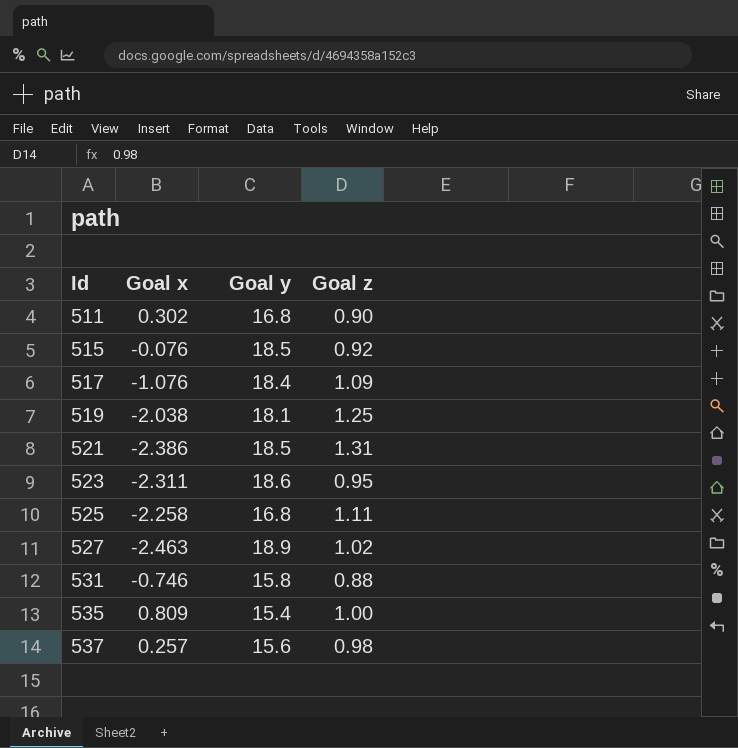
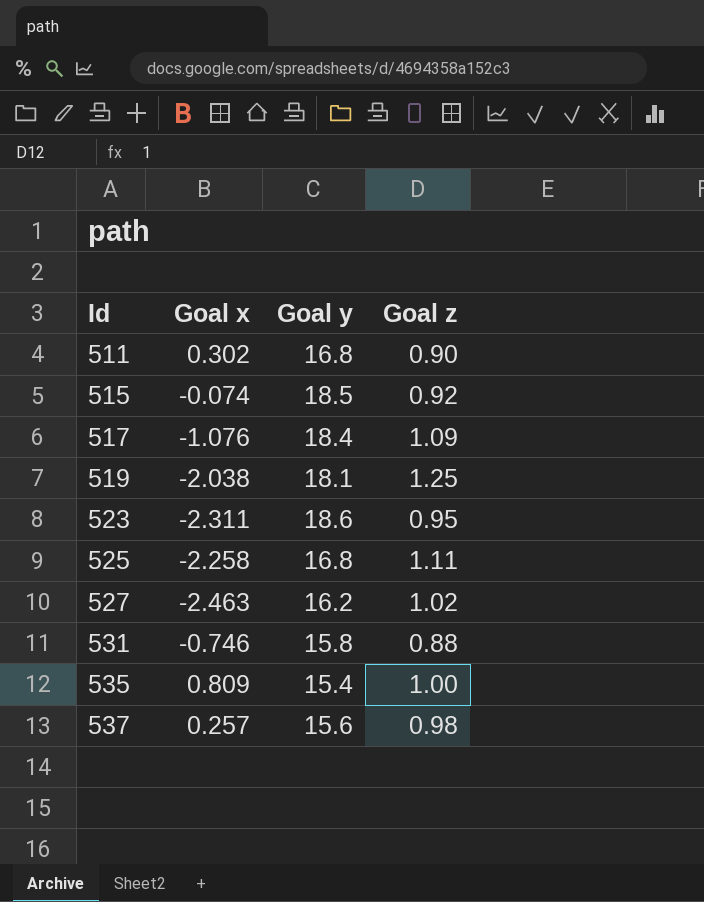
row 521: -2.386 | 18.5 | 1.31 -> none
515 | Goal x: -0.076 -> -0.074
527 | Goal y: 18.9 -> 16.2

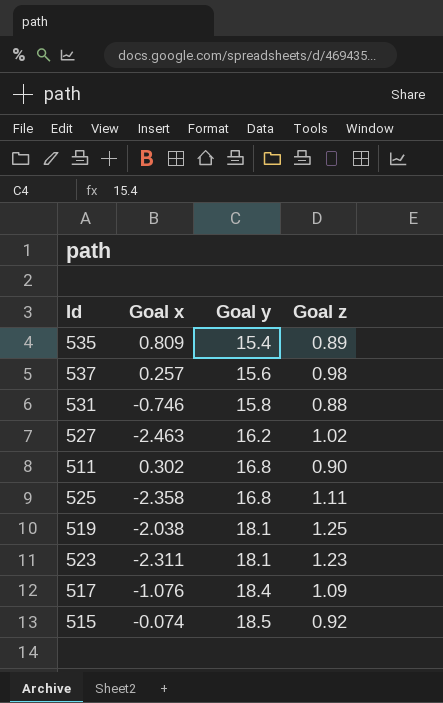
row order: Id ascending -> Goal y ascending
535 | Goal z: 1.00 -> 0.89
525 | Goal x: -2.258 -> -2.358
523 | Goal y: 18.6 -> 18.1
523 | Goal z: 0.95 -> 1.23

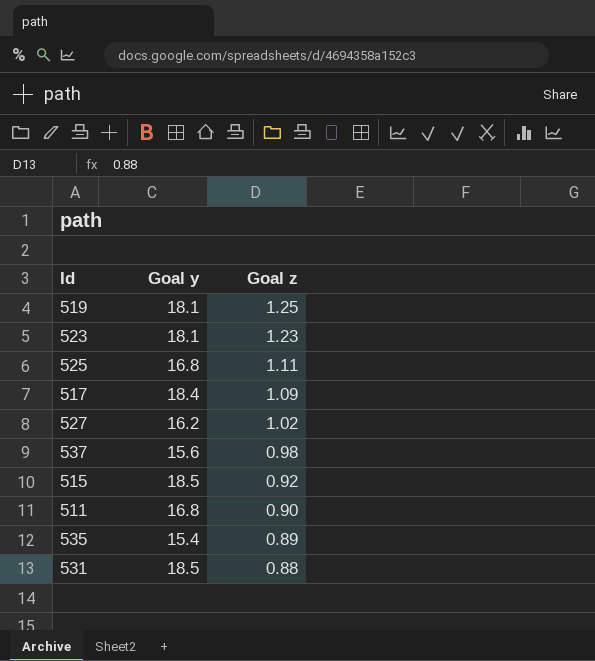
row order: Goal y ascending -> Goal z descending
column Goal x | position: 2 -> none
531 | Goal y: 15.8 -> 18.5

